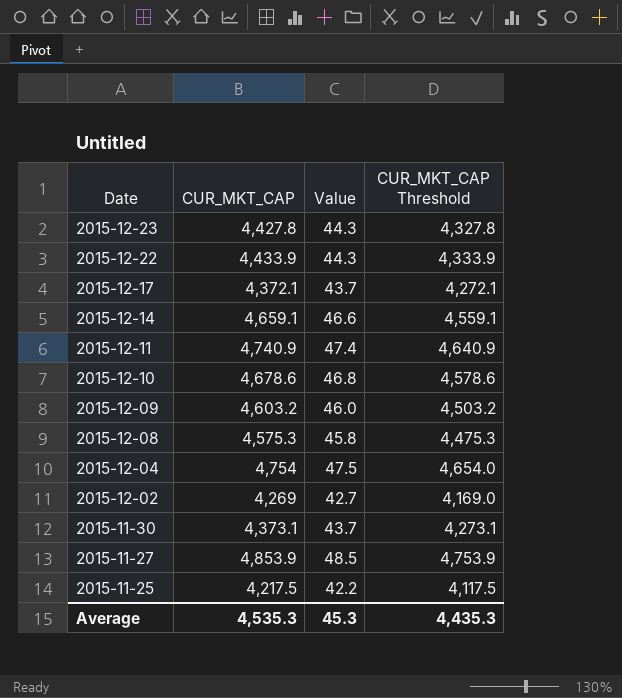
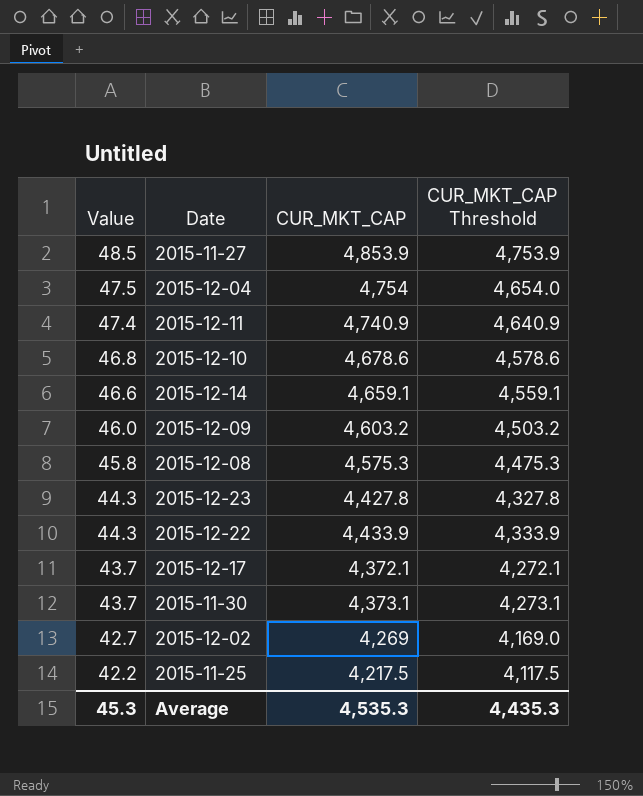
row order: Date descending -> Value descending
column Value | position: 3 -> 1

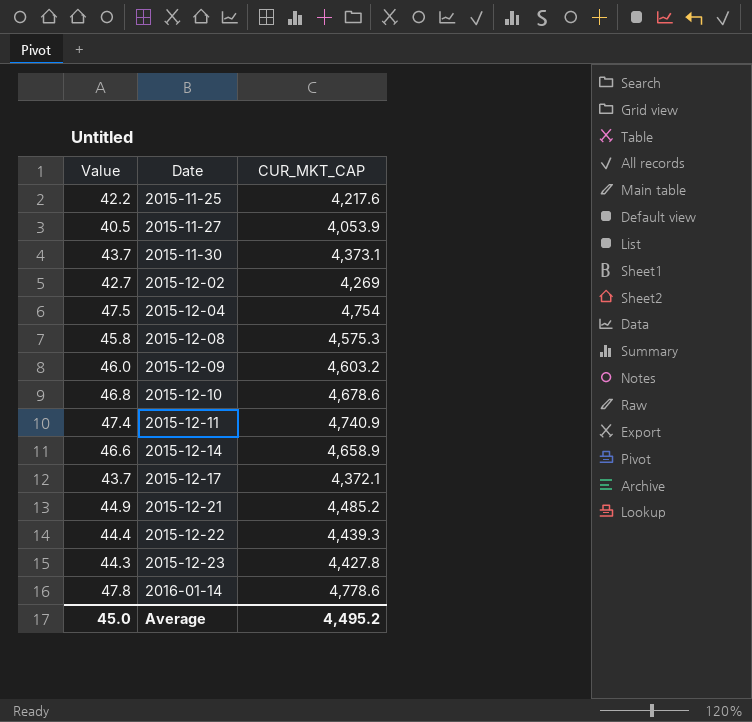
row order: Value descending -> Date ascending
column CUR_MKT_CAP Threshold | formula: [CUR_MKT_CAP] - 100 -> none
2015-11-25 | CUR_MKT_CAP: 4,217.5 -> 4,217.6
2015-11-27 | Value: 48.5 -> 40.5
2015-11-27 | CUR_MKT_CAP: 4,853.9 -> 4,053.9
2015-12-14 | CUR_MKT_CAP: 4,659.1 -> 4,658.9
row 2015-12-21: none -> 44.9 | 4,485.2
2015-12-22 | Value: 44.3 -> 44.4
2015-12-22 | CUR_MKT_CAP: 4,433.9 -> 4,439.3
row 2016-01-14: none -> 47.8 | 4,778.6
Average | Value: 45.3 -> 45.0
Average | CUR_MKT_CAP: 4,535.3 -> 4,495.2

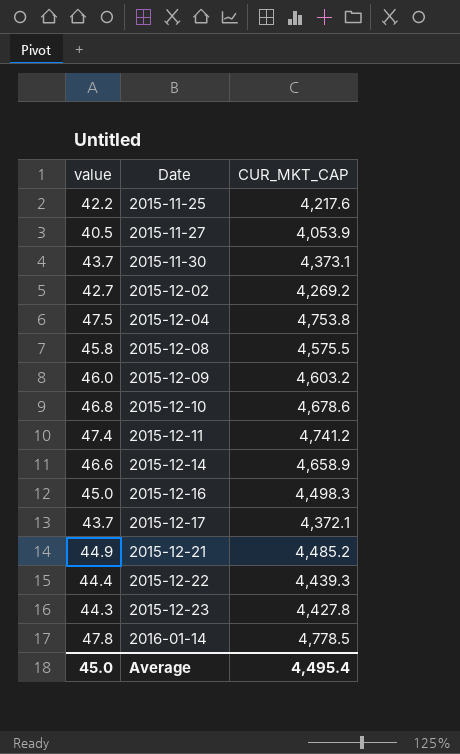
column name: Value -> value
2015-12-02 | CUR_MKT_CAP: 4,269 -> 4,269.2
2015-12-04 | CUR_MKT_CAP: 4,754 -> 4,753.8
2015-12-08 | CUR_MKT_CAP: 4,575.3 -> 4,575.5
2015-12-11 | CUR_MKT_CAP: 4,740.9 -> 4,741.2
row 2015-12-16: none -> 45.0 | 4,498.3
2016-01-14 | CUR_MKT_CAP: 4,778.6 -> 4,778.5
Average | CUR_MKT_CAP: 4,495.2 -> 4,495.4

